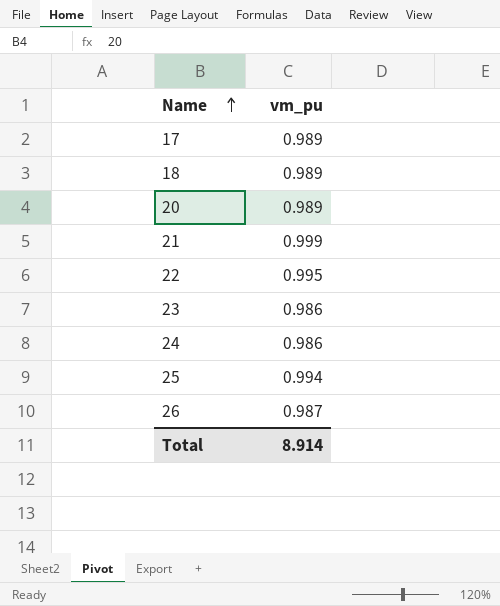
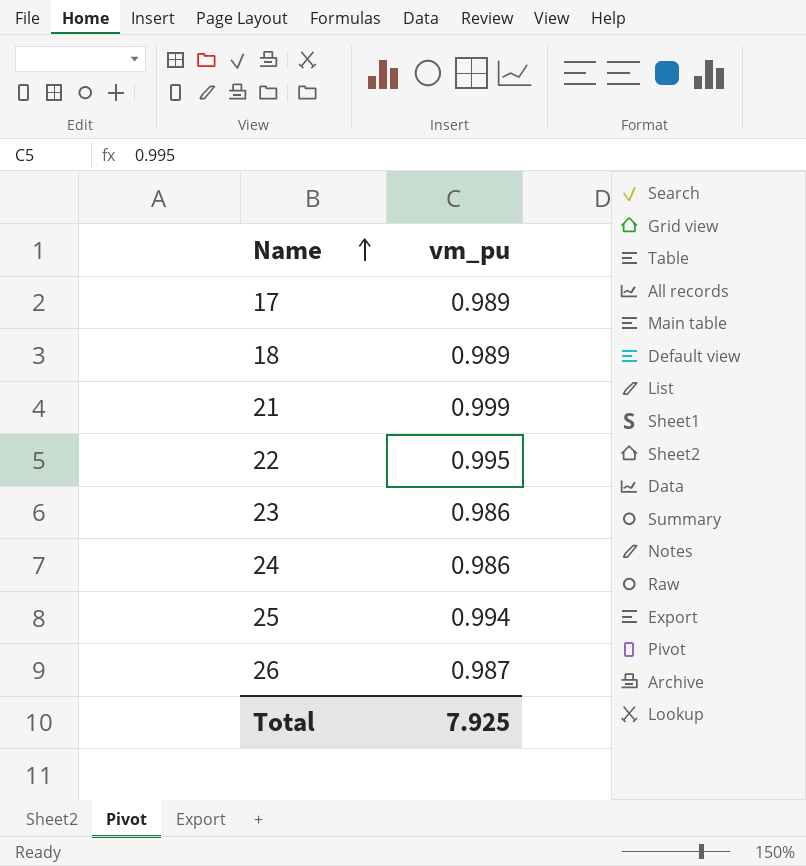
row 20: 0.989 -> none
Total | vm_pu: 8.914 -> 7.925

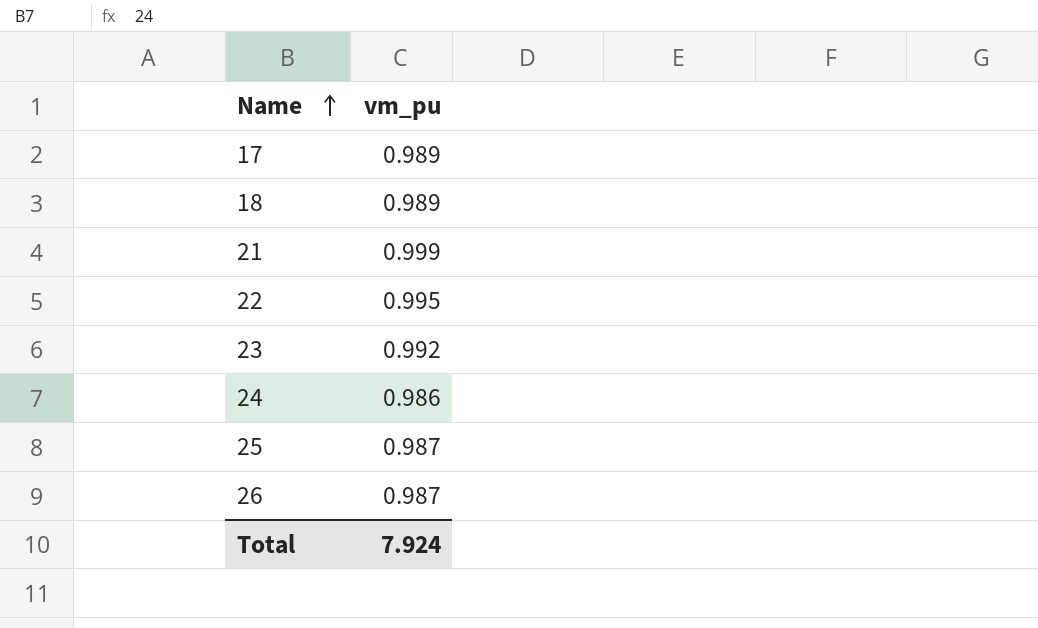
23 | vm_pu: 0.986 -> 0.992
25 | vm_pu: 0.994 -> 0.987
Total | vm_pu: 7.925 -> 7.924

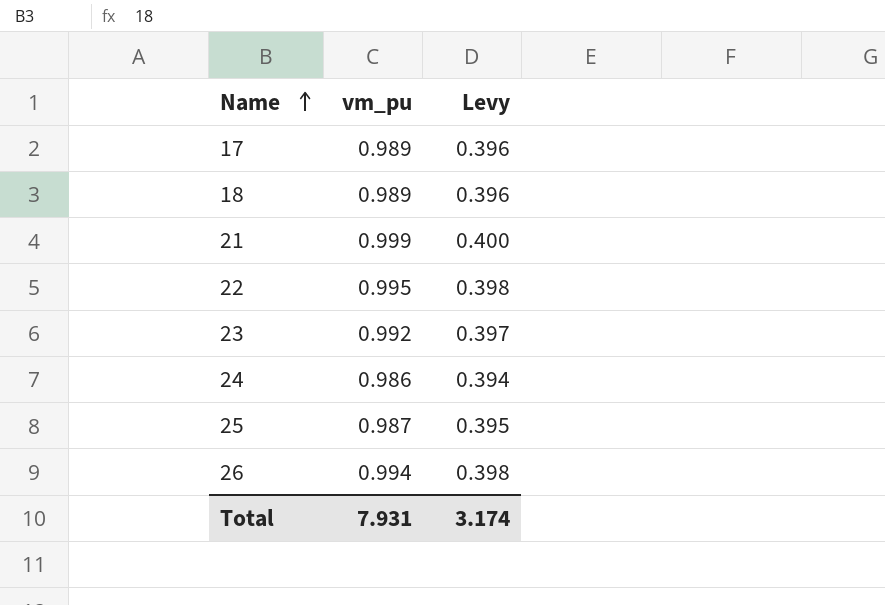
column Levy | formula: none -> [vm_pu] * 0.4
26 | vm_pu: 0.987 -> 0.994
Total | vm_pu: 7.924 -> 7.931

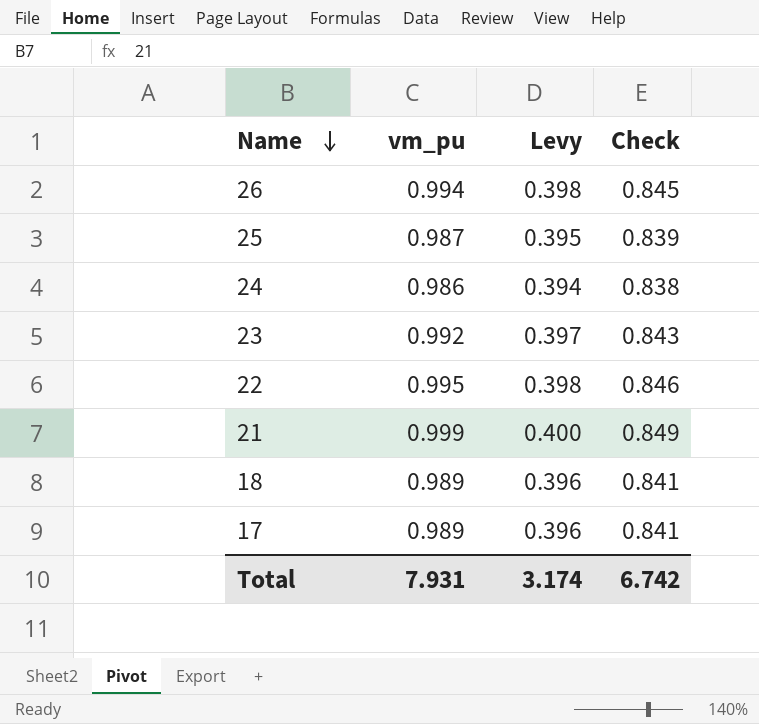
row order: Name ascending -> Name descending
column Check | formula: none -> [vm_pu] * 0.85

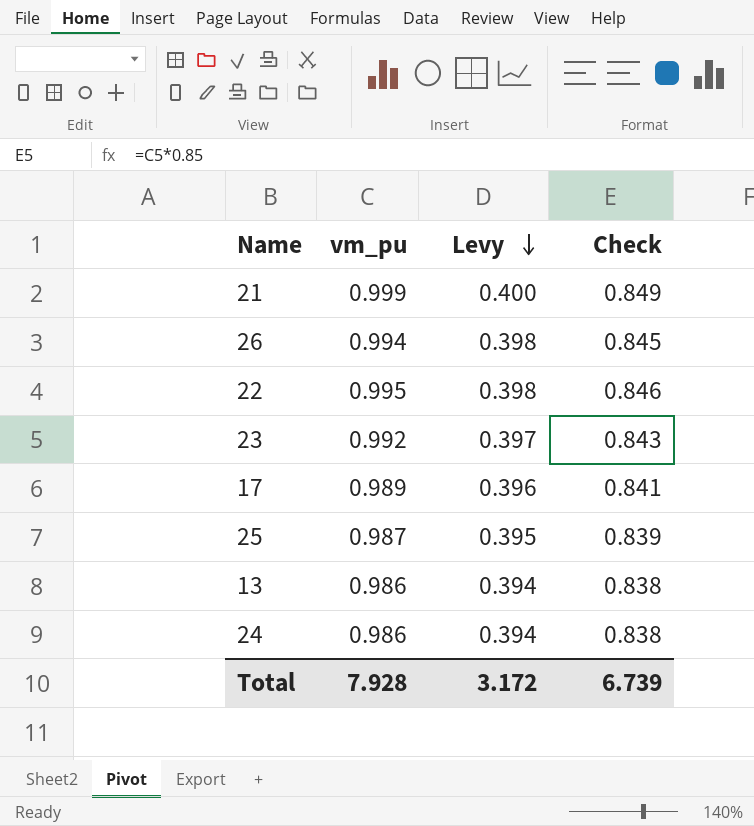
row order: Name descending -> Levy descending
row 18: 0.989 | 0.396 | 0.841 -> none
row 13: none -> 0.986 | 0.394 | 0.838
Total | vm_pu: 7.931 -> 7.928
Total | Levy: 3.174 -> 3.172
Total | Check: 6.742 -> 6.739

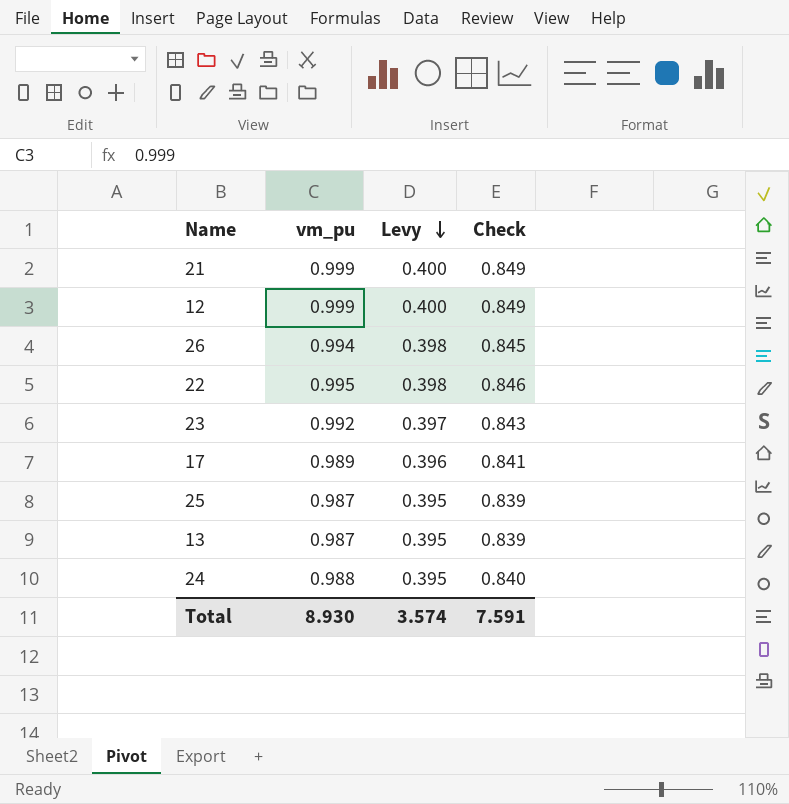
row 12: none -> 0.999 | 0.400 | 0.849
13 | vm_pu: 0.986 -> 0.987
13 | Levy: 0.394 -> 0.395
13 | Check: 0.838 -> 0.839
24 | vm_pu: 0.986 -> 0.988
24 | Levy: 0.394 -> 0.395
24 | Check: 0.838 -> 0.840
Total | vm_pu: 7.928 -> 8.930
Total | Levy: 3.172 -> 3.574
Total | Check: 6.739 -> 7.591

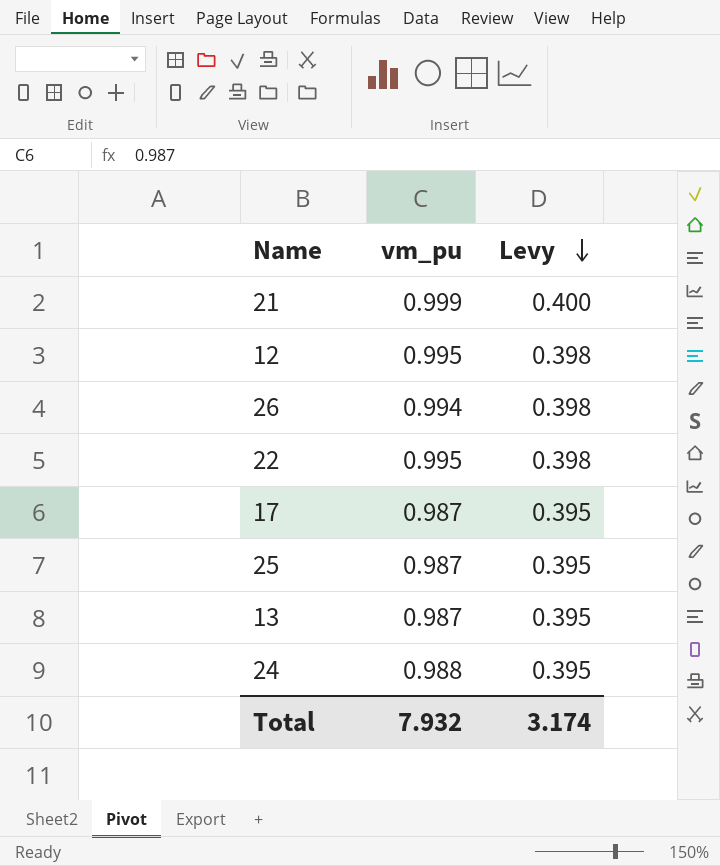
column Check | formula: [vm_pu] * 0.85 -> none
row 23: 0.992 | 0.397 | 0.843 -> none
12 | vm_pu: 0.999 -> 0.995
12 | Levy: 0.400 -> 0.398
17 | vm_pu: 0.989 -> 0.987
17 | Levy: 0.396 -> 0.395
Total | vm_pu: 8.930 -> 7.932
Total | Levy: 3.574 -> 3.174

